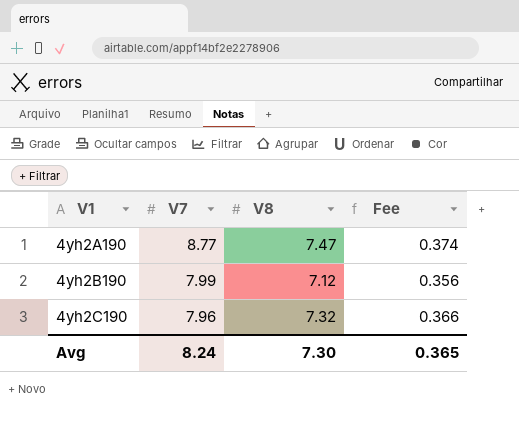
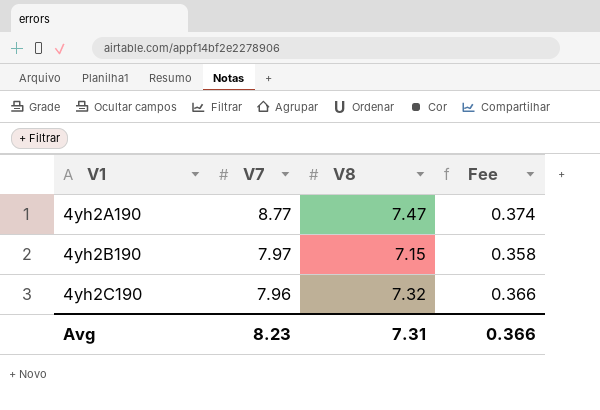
4yh2B190 | V7: 7.99 -> 7.97
4yh2B190 | V8: 7.12 -> 7.15
4yh2B190 | Fee: 0.356 -> 0.358
Avg | V7: 8.24 -> 8.23
Avg | V8: 7.30 -> 7.31
Avg | Fee: 0.365 -> 0.366

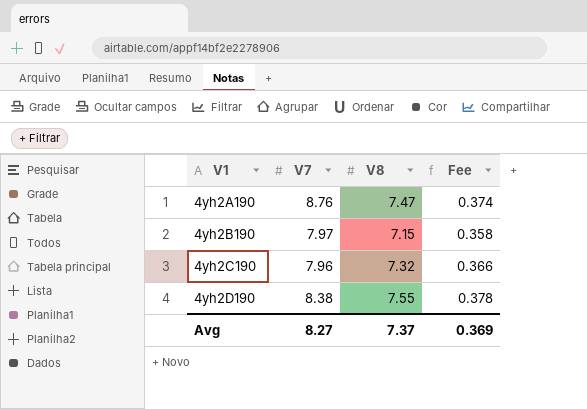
4yh2A190 | V7: 8.77 -> 8.76
row 4yh2D190: none -> 8.38 | 7.55 | 0.378
Avg | V7: 8.23 -> 8.27
Avg | V8: 7.31 -> 7.37
Avg | Fee: 0.366 -> 0.369

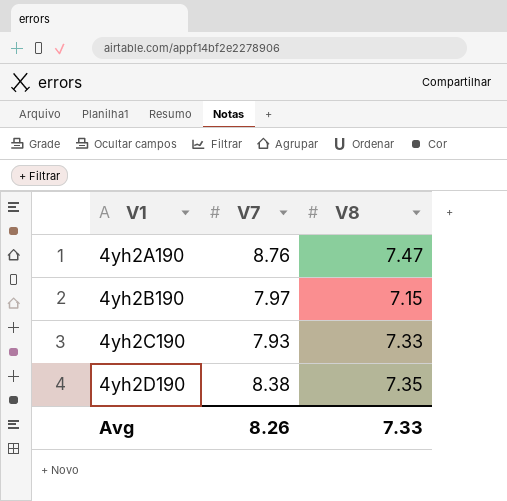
column Fee | formula: [V8] * 0.05 -> none
4yh2C190 | V7: 7.96 -> 7.93
4yh2C190 | V8: 7.32 -> 7.33
4yh2D190 | V8: 7.55 -> 7.35
Avg | V7: 8.27 -> 8.26
Avg | V8: 7.37 -> 7.33

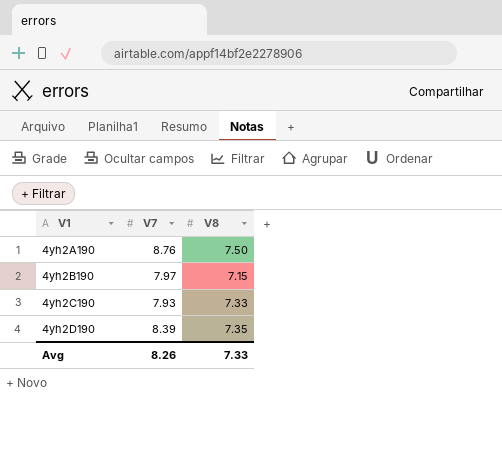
4yh2A190 | V8: 7.47 -> 7.50
4yh2D190 | V7: 8.38 -> 8.39

